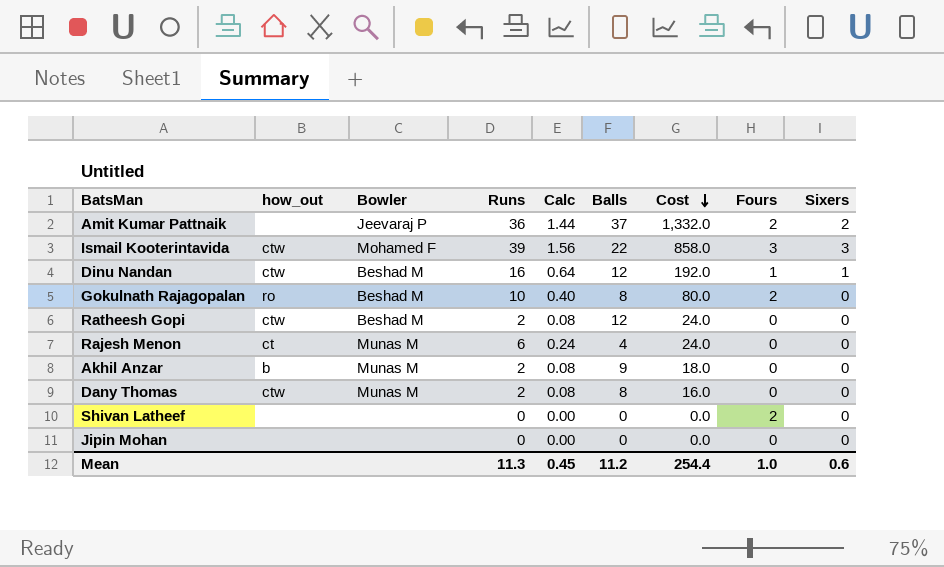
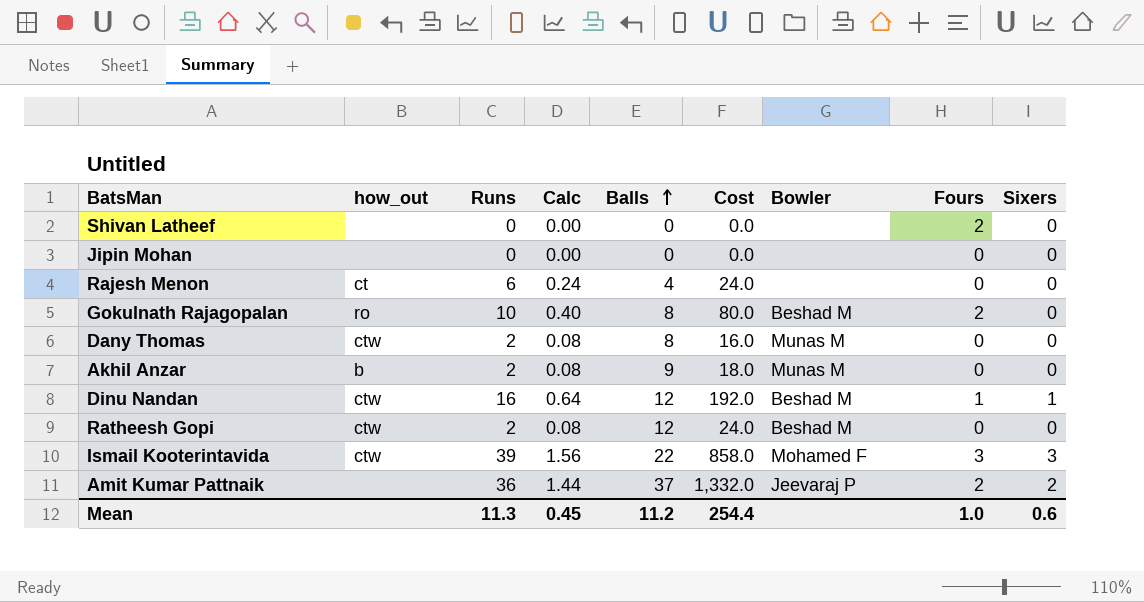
row order: Cost descending -> Balls ascending
column Bowler | position: 3 -> 7
Rajesh Menon | Bowler: Munas M -> none

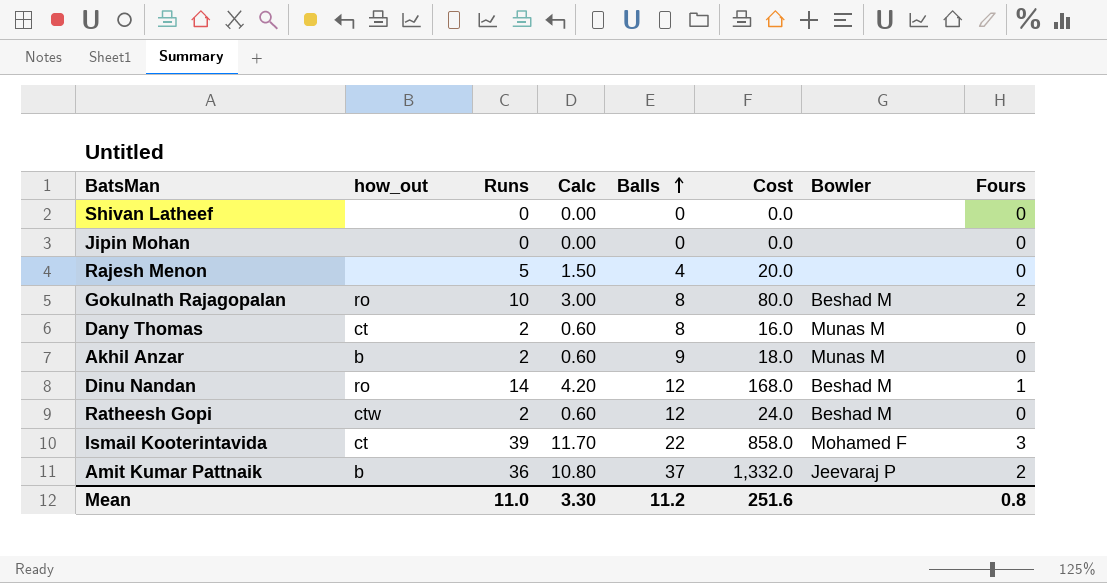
column Sixers | position: 9 -> none
column Calc | formula: [Runs] * 0.04 -> [Runs] * 0.3
Shivan Latheef | Fours: 2 -> 0
Rajesh Menon | how_out: ct -> none
Rajesh Menon | Runs: 6 -> 5
Rajesh Menon | Cost: 24.0 -> 20.0
Dany Thomas | how_out: ctw -> ct
Dinu Nandan | how_out: ctw -> ro
Dinu Nandan | Runs: 16 -> 14
Dinu Nandan | Cost: 192.0 -> 168.0
Ismail Kooterintavida | how_out: ctw -> ct
Amit Kumar Pattnaik | how_out: none -> b
Mean | Runs: 11.3 -> 11.0
Mean | Calc: 0.45 -> 3.30
Mean | Cost: 254.4 -> 251.6
Mean | Fours: 1.0 -> 0.8

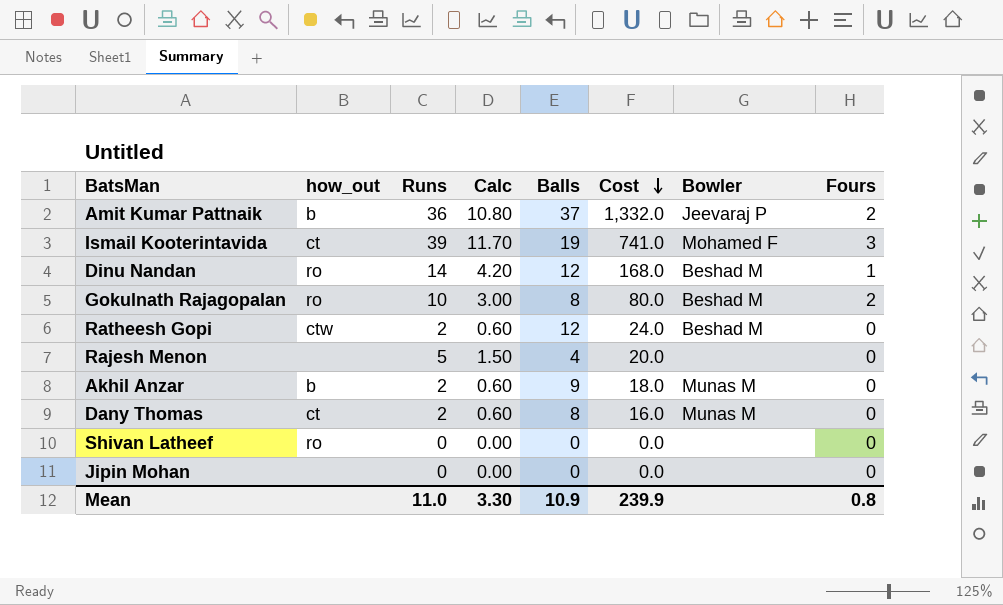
row order: Balls ascending -> Cost descending
Ismail Kooterintavida | Balls: 22 -> 19
Ismail Kooterintavida | Cost: 858.0 -> 741.0
Shivan Latheef | how_out: none -> ro
Mean | Balls: 11.2 -> 10.9
Mean | Cost: 251.6 -> 239.9

